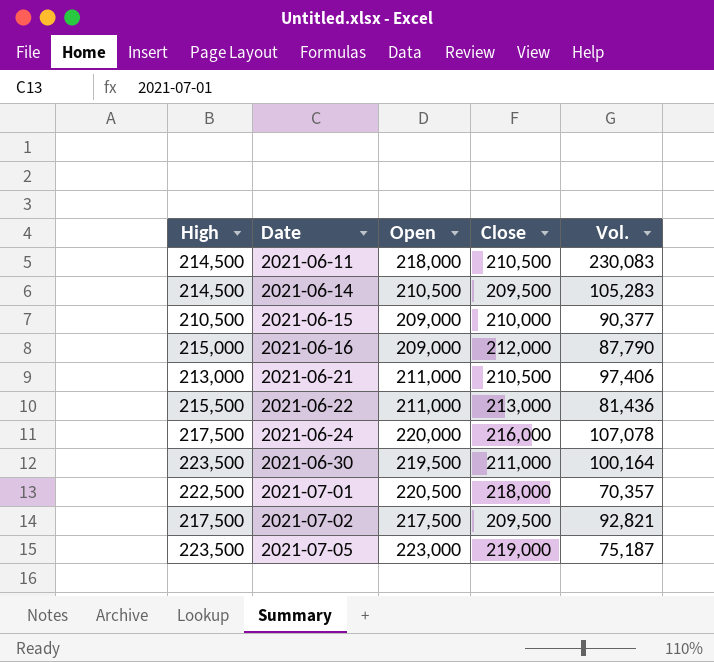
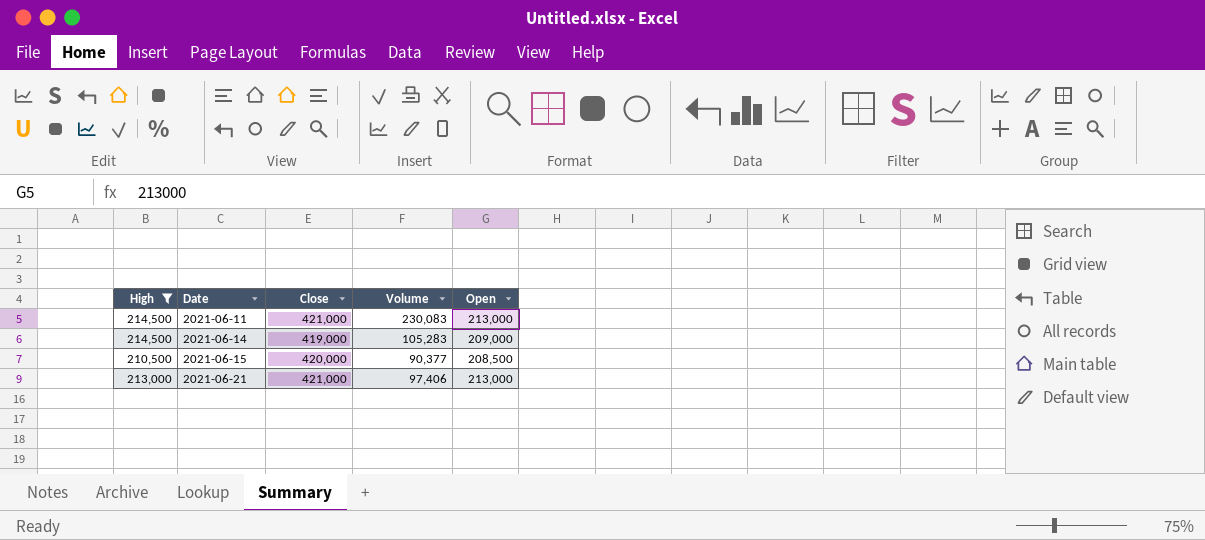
filter: none -> High <= 214,500
column name: Vol. -> Volume
column Open | position: 3 -> 5
2021-06-11 | Close: 210,500 -> 421,000
2021-06-11 | Open: 218,000 -> 213,000
2021-06-14 | Close: 209,500 -> 419,000
2021-06-14 | Open: 210,500 -> 209,000
2021-06-15 | Close: 210,000 -> 420,000
2021-06-15 | Open: 209,000 -> 208,500
2021-06-21 | Close: 210,500 -> 421,000
2021-06-21 | Open: 211,000 -> 213,000

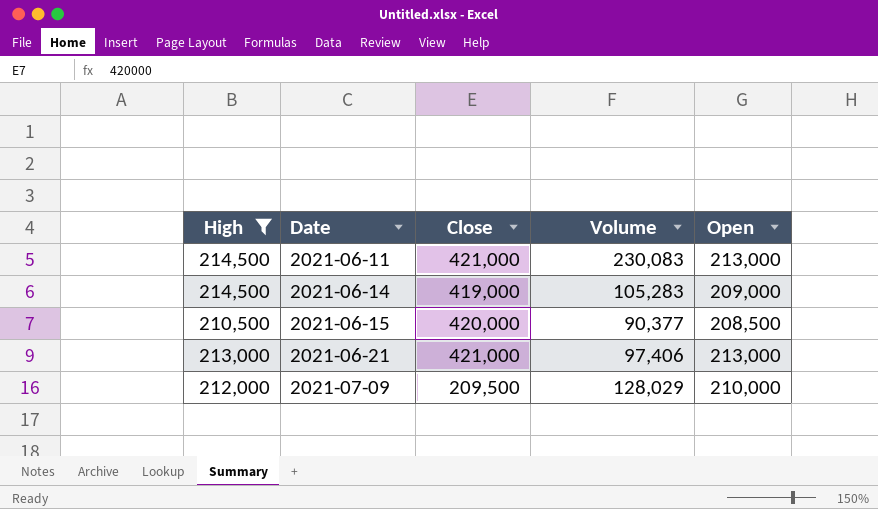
row 2021-07-09: none -> 212,000 | 209,500 | 128,029 | 210,000

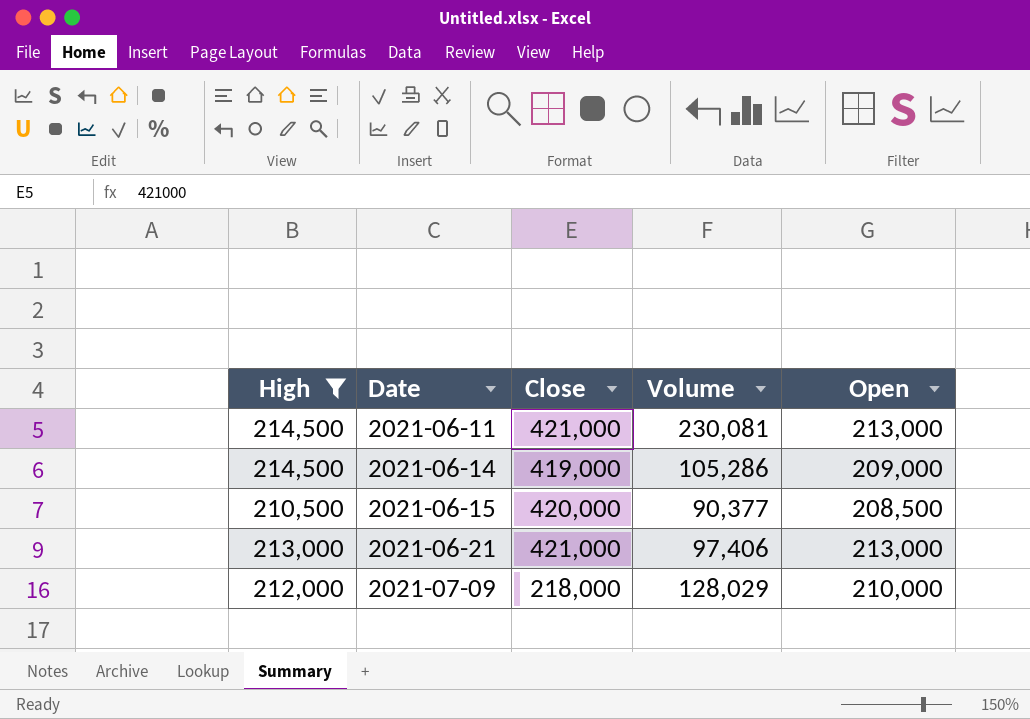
2021-06-11 | Volume: 230,083 -> 230,081
2021-06-14 | Volume: 105,283 -> 105,286
2021-07-09 | Close: 209,500 -> 218,000

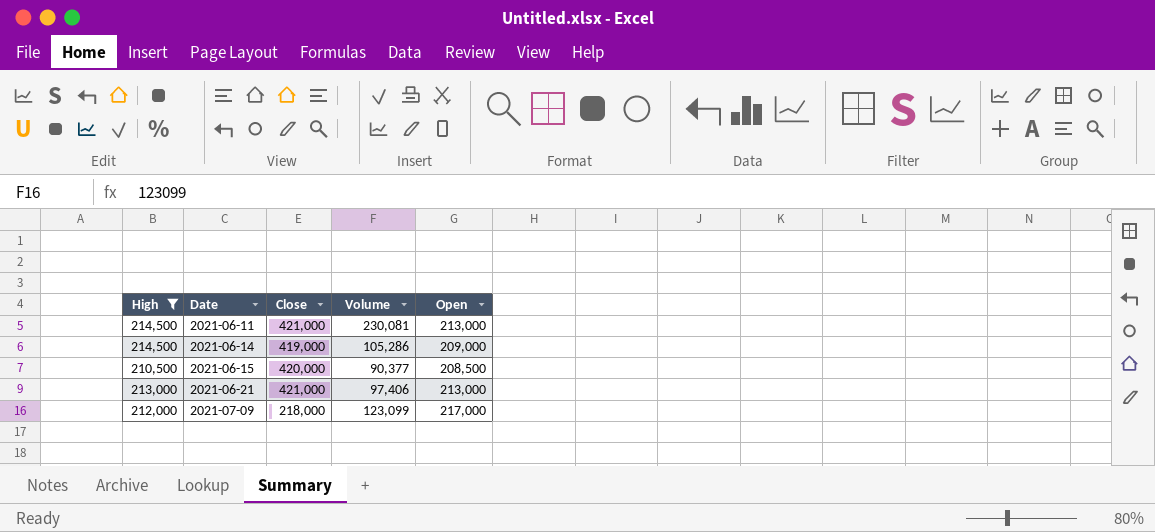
2021-07-09 | Volume: 128,029 -> 123,099
2021-07-09 | Open: 210,000 -> 217,000

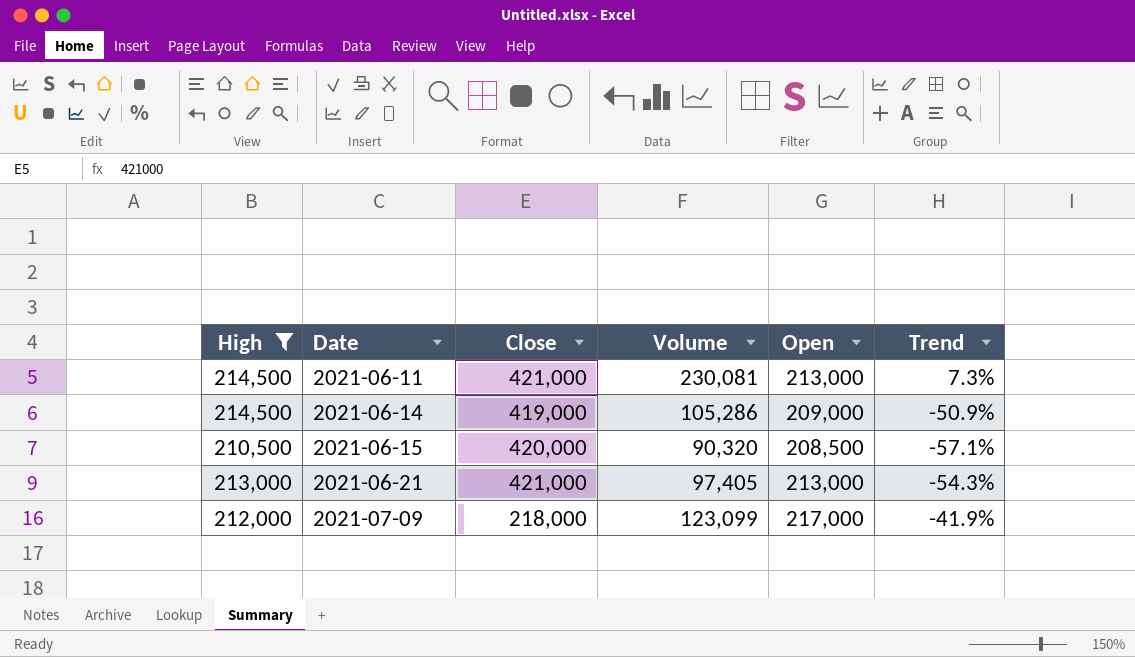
column Trend | formula: none -> ([Volume] - [High]) / [High]
2021-06-15 | Volume: 90,377 -> 90,320
2021-06-21 | Volume: 97,406 -> 97,405

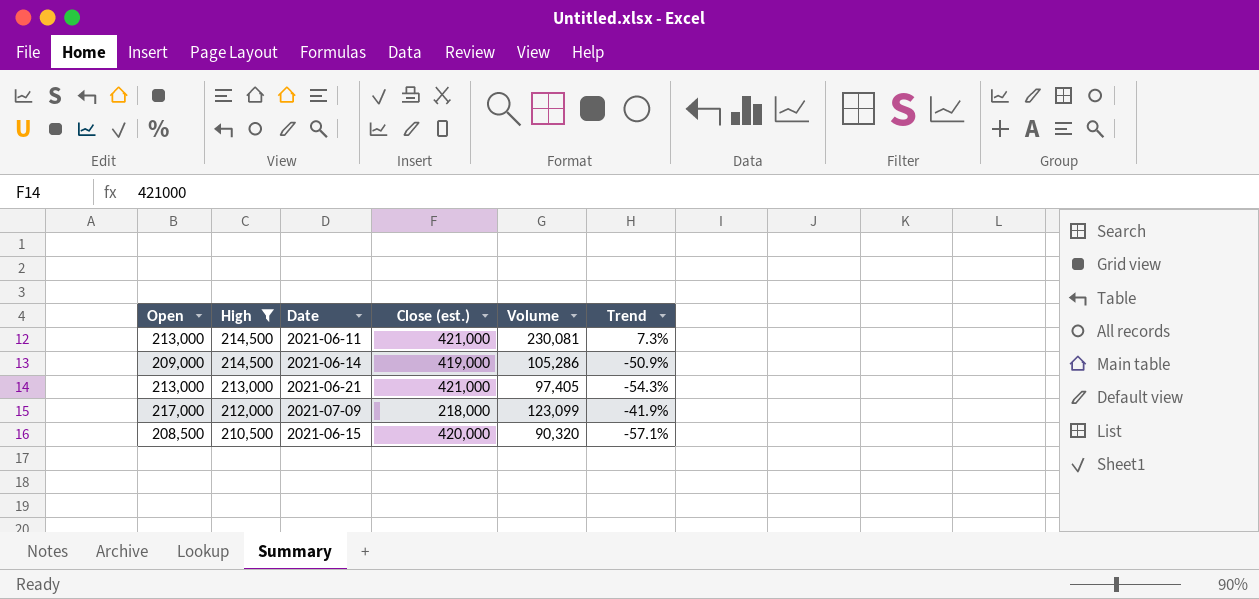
row order: Date ascending -> High descending
column Open | position: 5 -> 1
column name: Close -> Close (est.)

